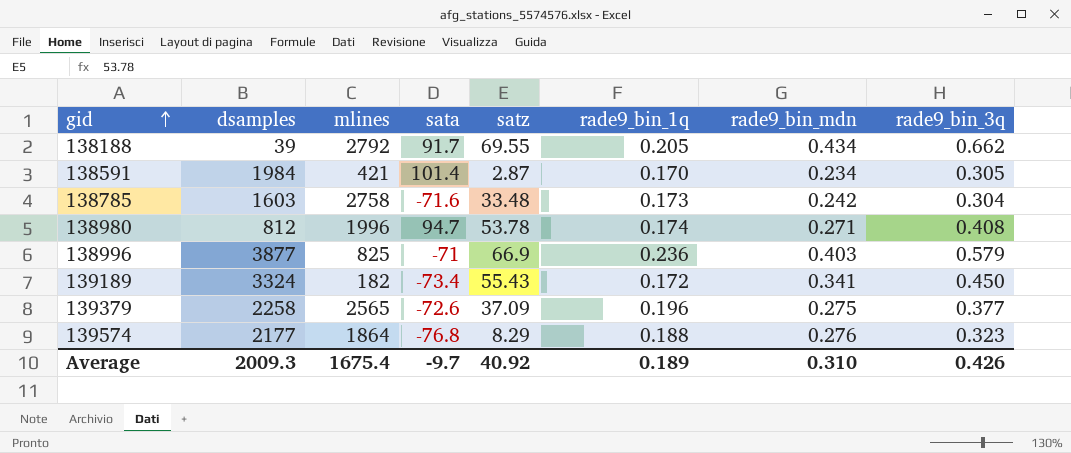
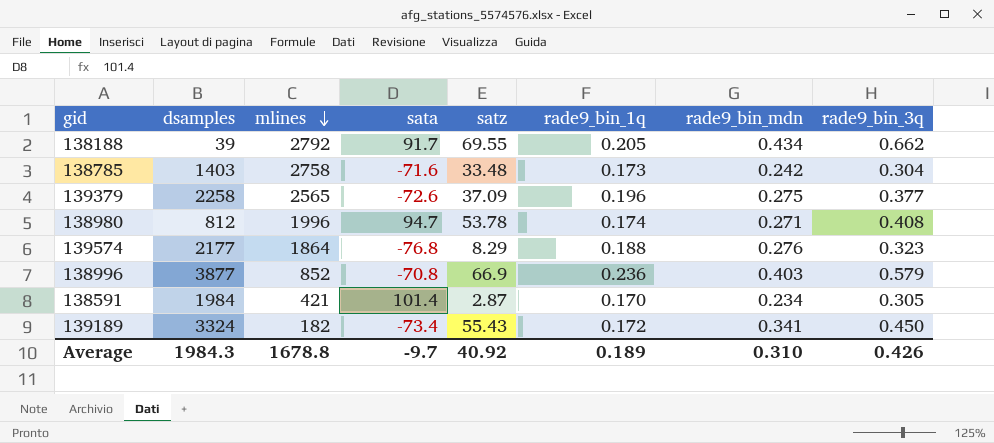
row order: gid ascending -> mlines descending
138785 | dsamples: 1603 -> 1403
138996 | mlines: 825 -> 852
138996 | sata: -71 -> -70.8
Average | dsamples: 2009.3 -> 1984.3
Average | mlines: 1675.4 -> 1678.8

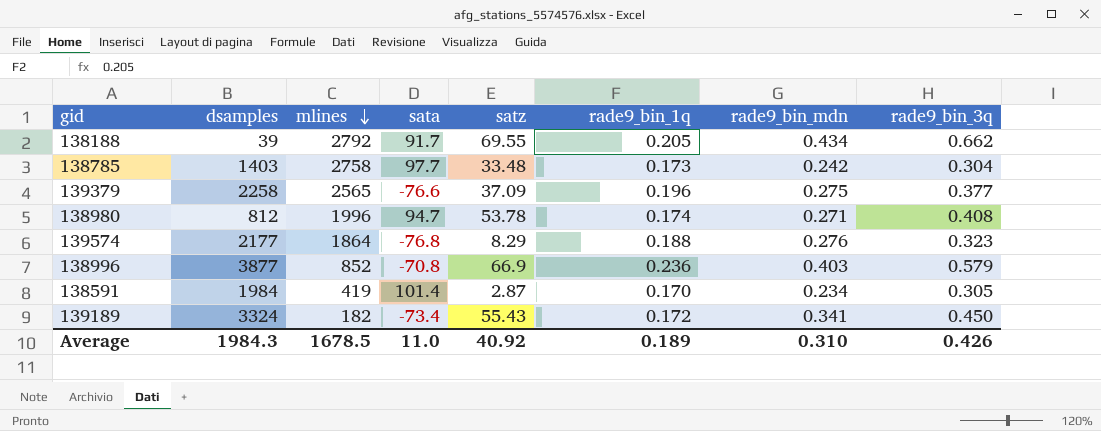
138785 | sata: -71.6 -> 97.7
139379 | sata: -72.6 -> -76.6
138591 | mlines: 421 -> 419
Average | mlines: 1678.8 -> 1678.5
Average | sata: -9.7 -> 11.0

